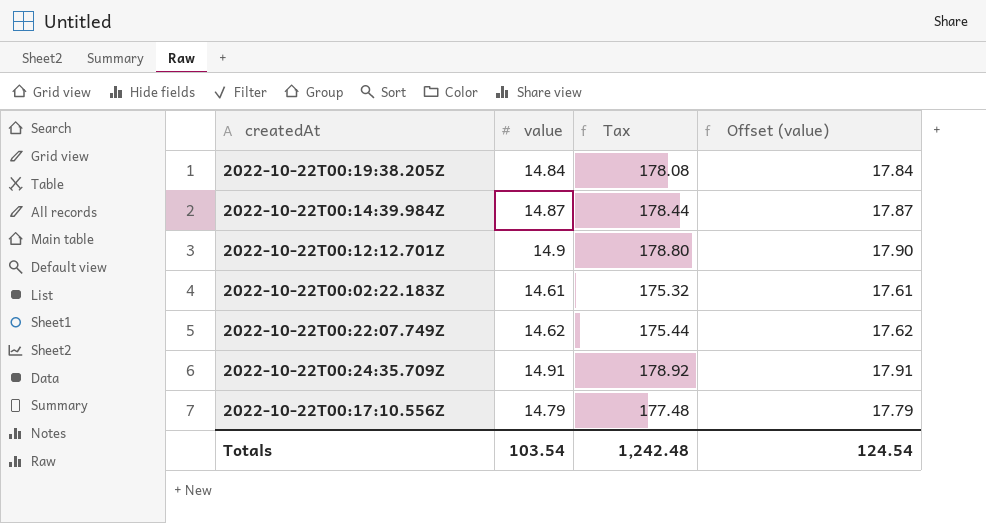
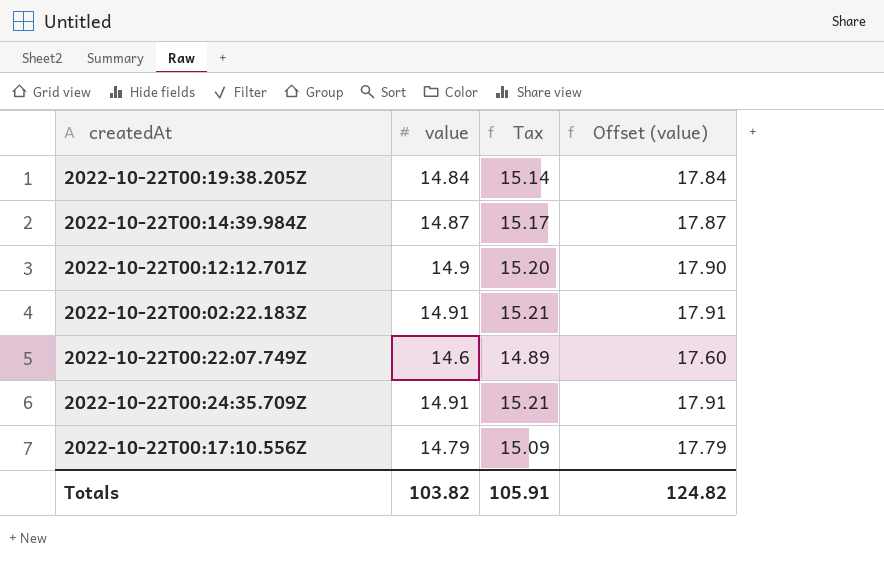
column Tax | formula: [value] * 12 -> [value] * 1.02
2022-10-22T00:02:22.183Z | value: 14.61 -> 14.91
2022-10-22T00:02:22.183Z | Offset (value): 17.61 -> 17.91
2022-10-22T00:22:07.749Z | value: 14.62 -> 14.6
2022-10-22T00:22:07.749Z | Offset (value): 17.62 -> 17.60
Totals | value: 103.54 -> 103.82
Totals | Tax: 1,242.48 -> 105.91
Totals | Offset (value): 124.54 -> 124.82

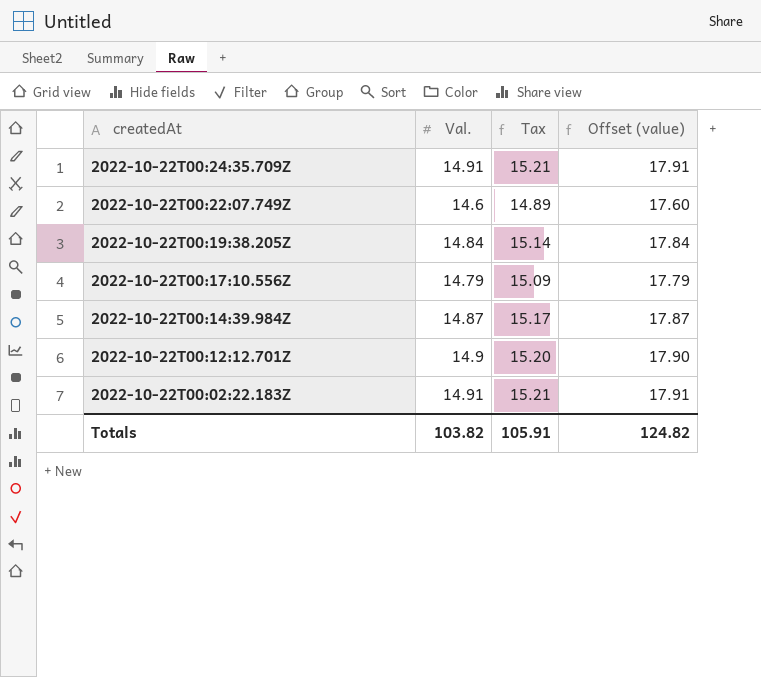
row order: none -> createdAt descending
column name: value -> Val.

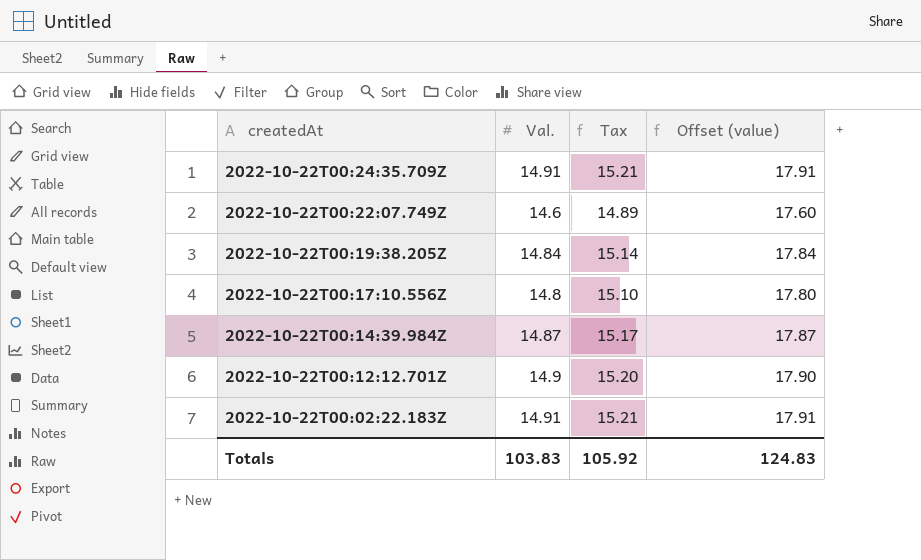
2022-10-22T00:17:10.556Z | Val.: 14.79 -> 14.8
2022-10-22T00:17:10.556Z | Tax: 15.09 -> 15.10
2022-10-22T00:17:10.556Z | Offset (value): 17.79 -> 17.80
Totals | Val.: 103.82 -> 103.83
Totals | Tax: 105.91 -> 105.92
Totals | Offset (value): 124.82 -> 124.83

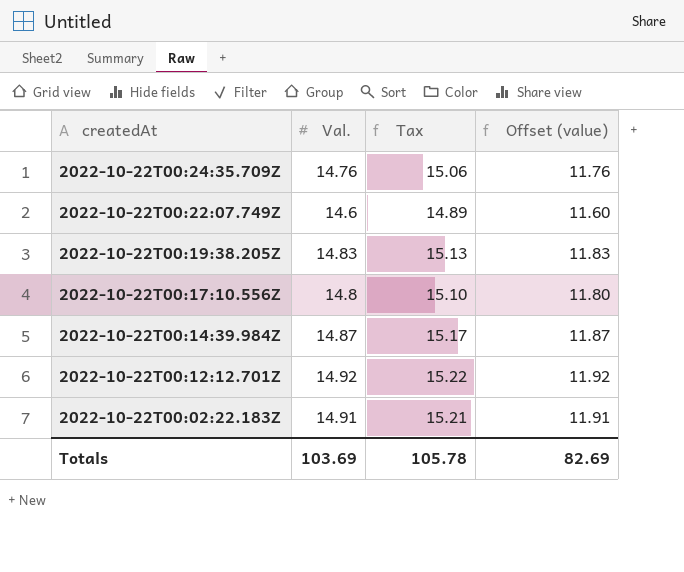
column Offset (value) | formula: [Val.] + 3 -> [Val.] - 3
2022-10-22T00:24:35.709Z | Val.: 14.91 -> 14.76
2022-10-22T00:24:35.709Z | Tax: 15.21 -> 15.06
2022-10-22T00:19:38.205Z | Val.: 14.84 -> 14.83
2022-10-22T00:19:38.205Z | Tax: 15.14 -> 15.13
2022-10-22T00:12:12.701Z | Val.: 14.9 -> 14.92
2022-10-22T00:12:12.701Z | Tax: 15.20 -> 15.22
Totals | Val.: 103.83 -> 103.69
Totals | Tax: 105.92 -> 105.78
Totals | Offset (value): 124.83 -> 82.69

